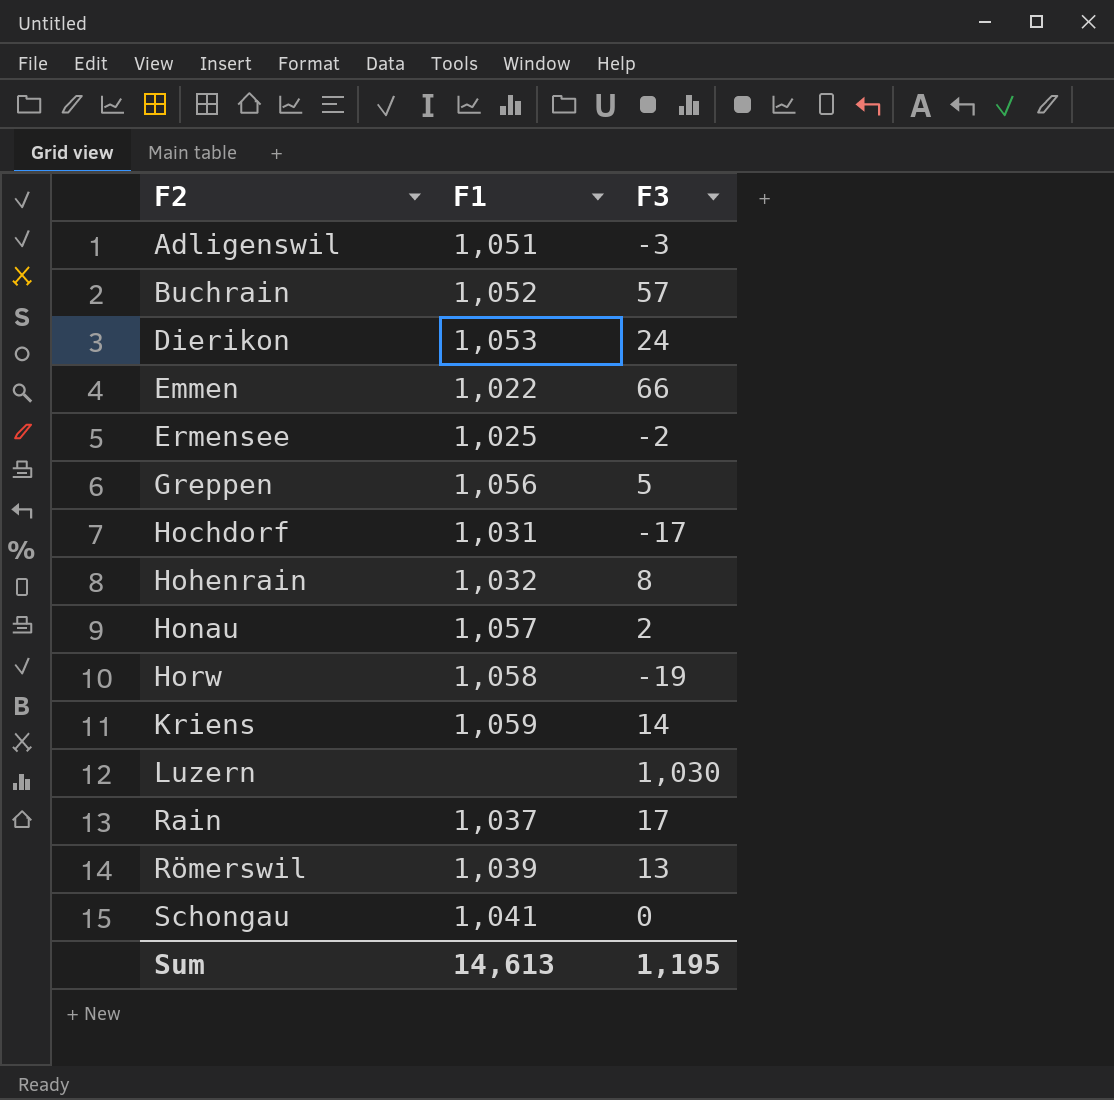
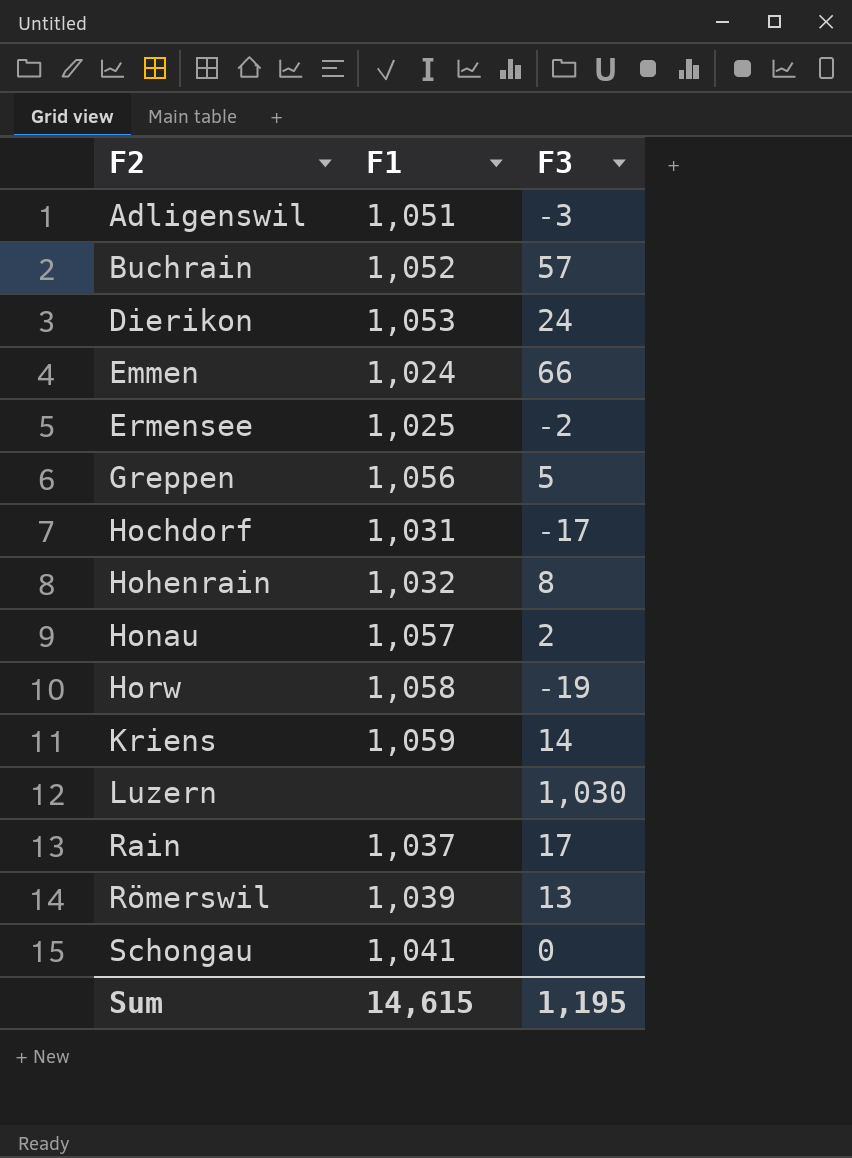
Emmen | F1: 1,022 -> 1,024
Sum | F1: 14,613 -> 14,615

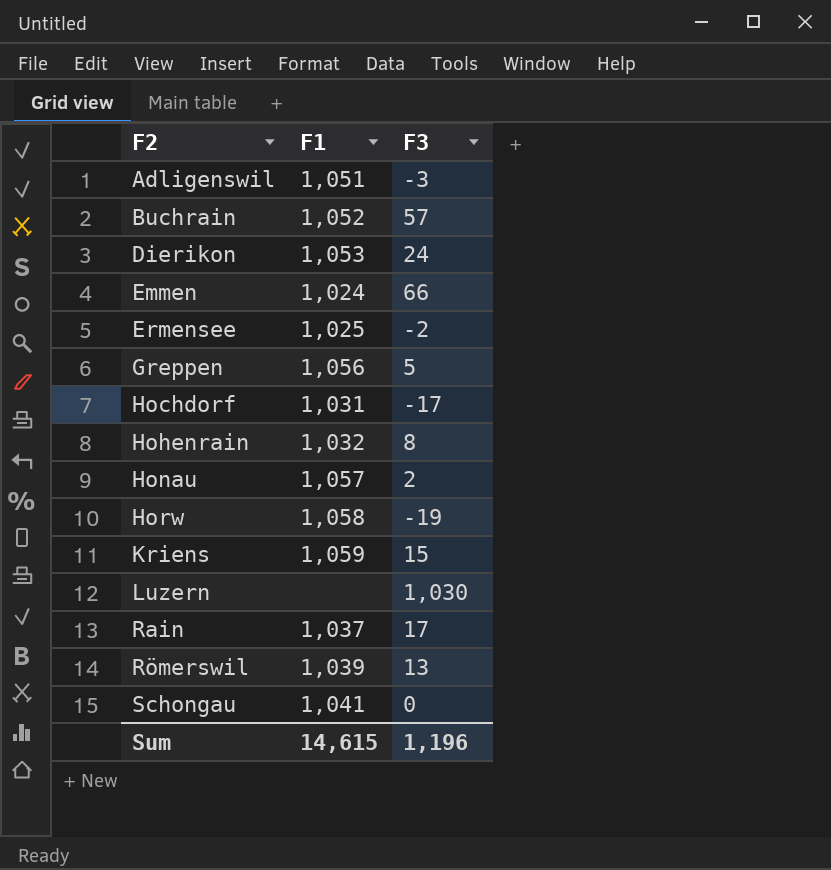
Kriens | F3: 14 -> 15
Sum | F3: 1,195 -> 1,196

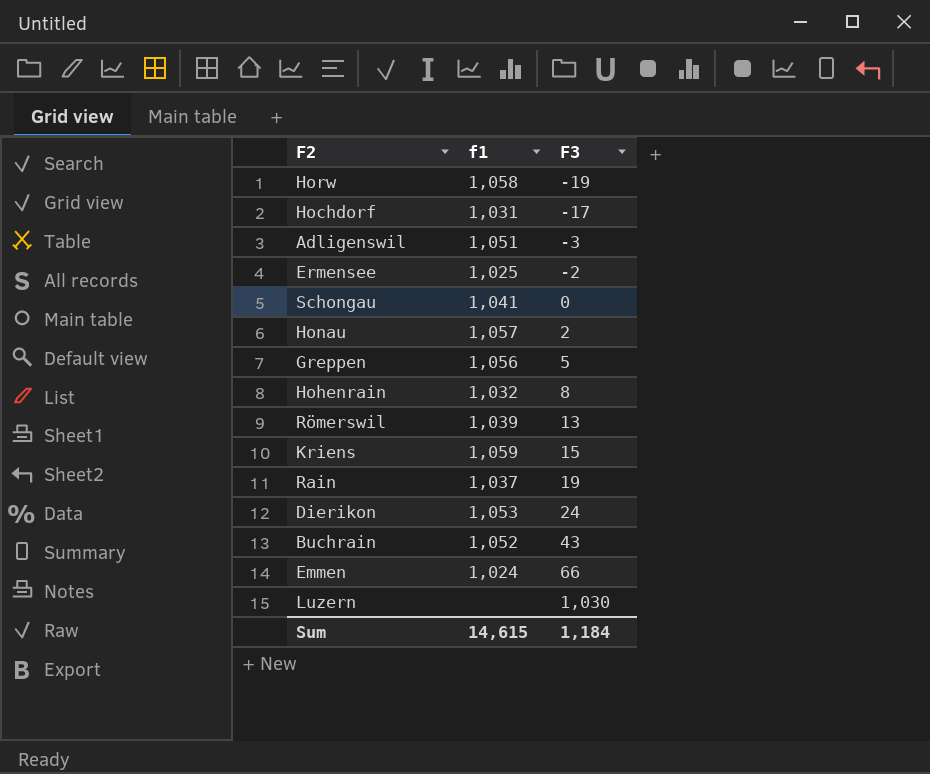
row order: F2 ascending -> F3 ascending
column name: F1 -> f1
Rain | F3: 17 -> 19
Buchrain | F3: 57 -> 43
Sum | F3: 1,196 -> 1,184

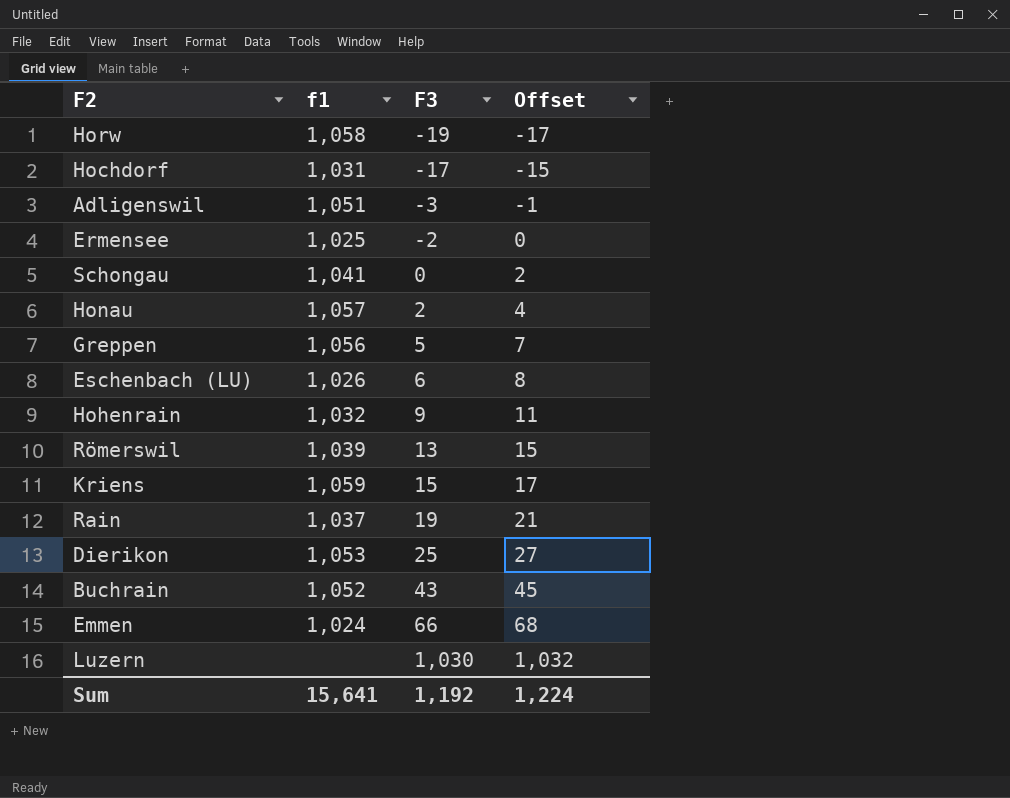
column Offset | formula: none -> [F3] + 2
row Eschenbach (LU): none -> 1,026 | 6 | 8
Hohenrain | F3: 8 -> 9
Dierikon | F3: 24 -> 25
Sum | f1: 14,615 -> 15,641
Sum | F3: 1,184 -> 1,192

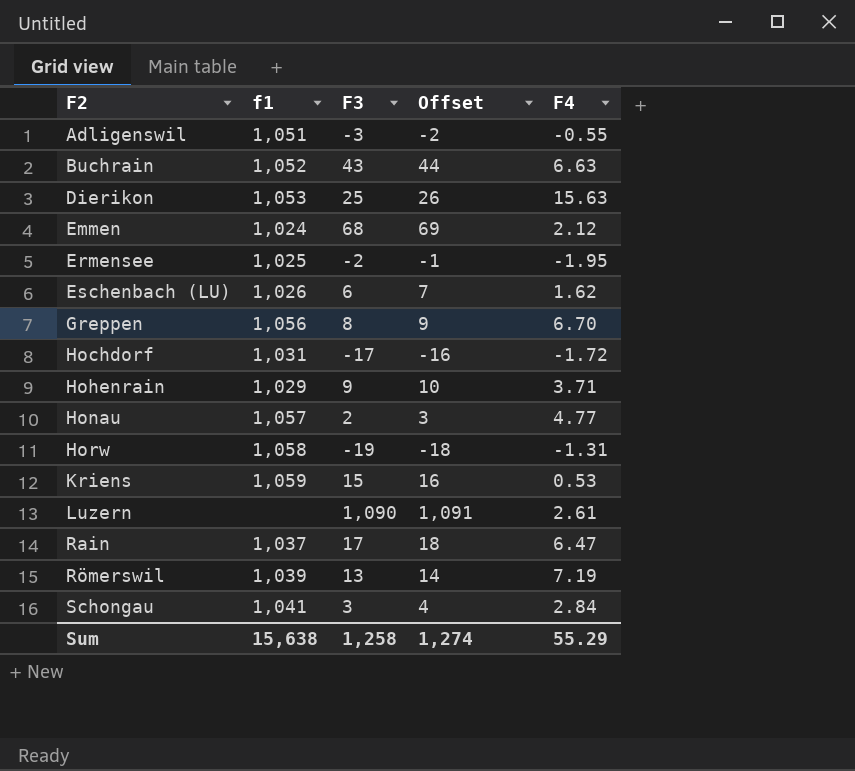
row order: F3 ascending -> F2 ascending
column Offset | formula: [F3] + 2 -> [F3] + 1
column F4 | position: none -> 5
Emmen | F3: 66 -> 68
Greppen | F3: 5 -> 8
Hohenrain | f1: 1,032 -> 1,029
Luzern | F3: 1,030 -> 1,090
Rain | F3: 19 -> 17
Schongau | F3: 0 -> 3
Sum | f1: 15,641 -> 15,638
Sum | F3: 1,192 -> 1,258
Sum | Offset: 1,224 -> 1,274

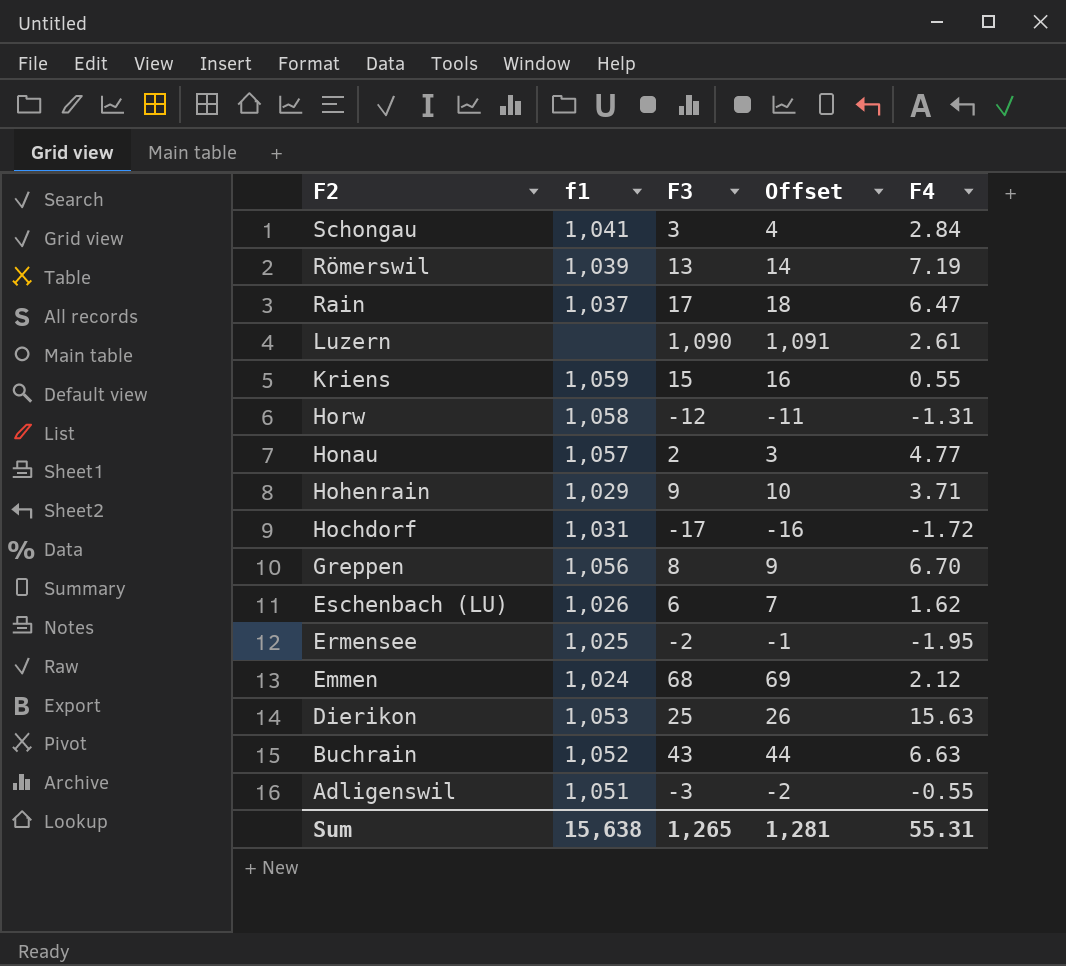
row order: F2 ascending -> F2 descending
Kriens | F4: 0.53 -> 0.55
Horw | F3: -19 -> -12
Horw | Offset: -18 -> -11
Sum | F3: 1,258 -> 1,265
Sum | Offset: 1,274 -> 1,281
Sum | F4: 55.29 -> 55.31

